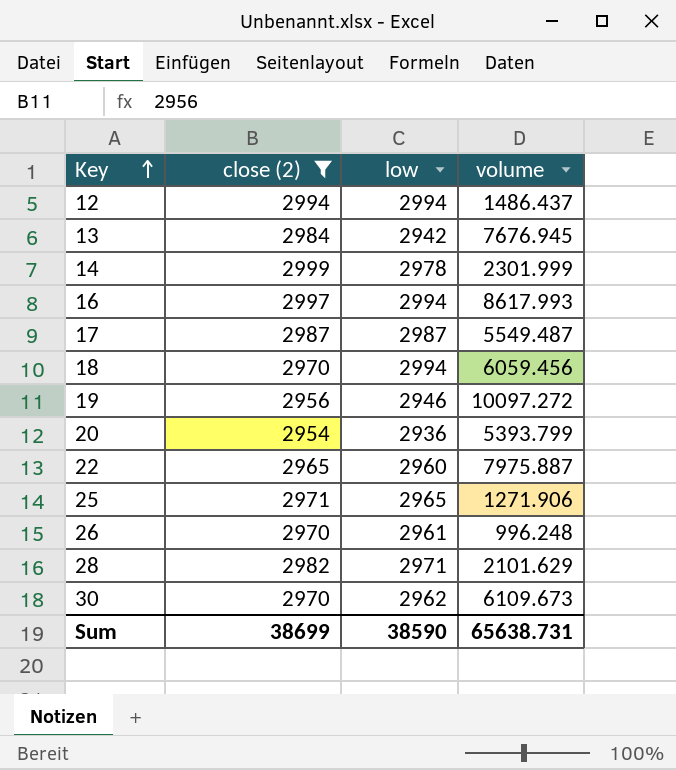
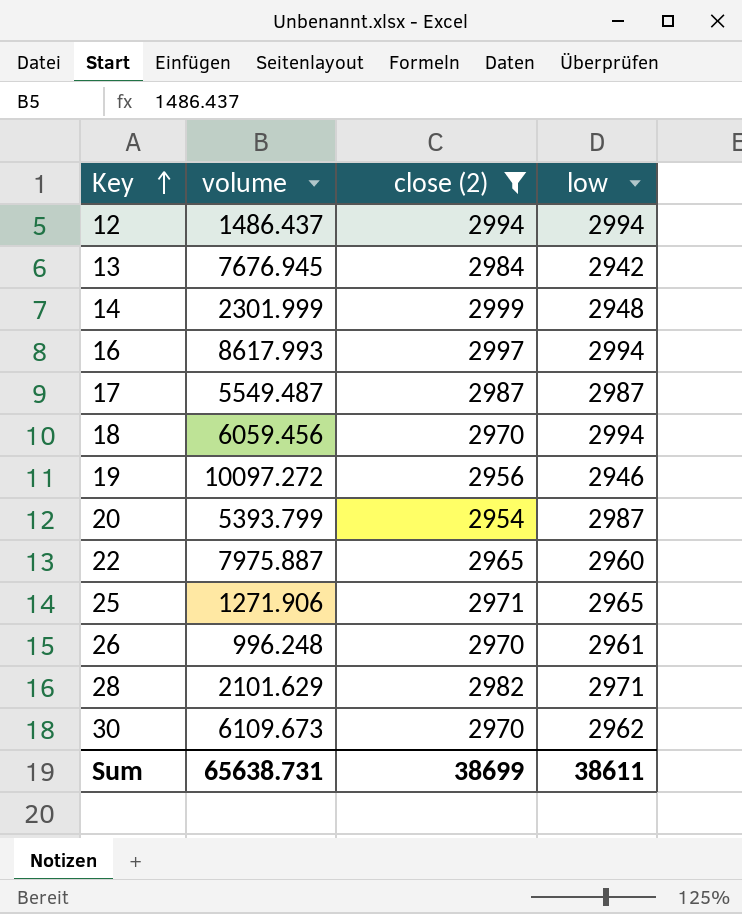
column volume | position: 4 -> 2
14 | low: 2978 -> 2948
20 | low: 2936 -> 2987
Sum | low: 38590 -> 38611

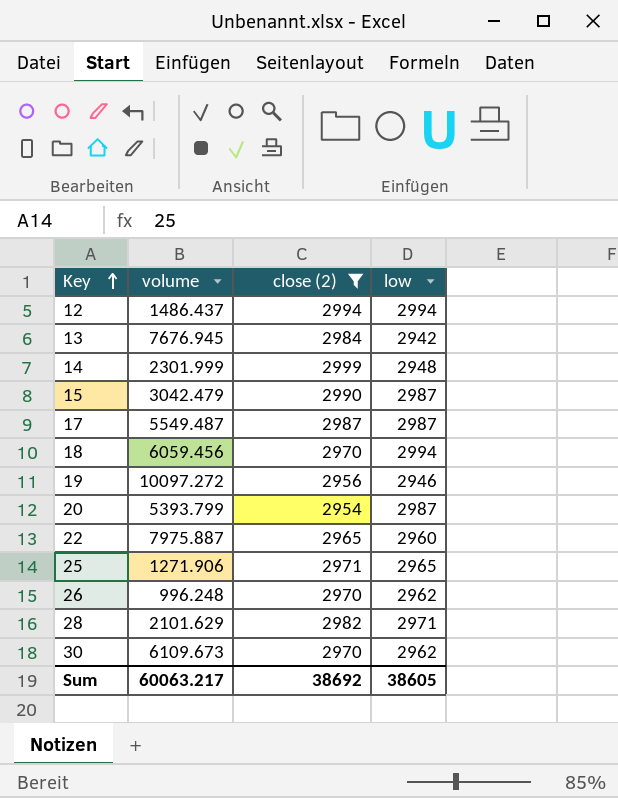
row 16: 8617.993 | 2997 | 2994 -> none
row 15: none -> 3042.479 | 2990 | 2987
26 | low: 2961 -> 2962
Sum | volume: 65638.731 -> 60063.217
Sum | close (2): 38699 -> 38692
Sum | low: 38611 -> 38605

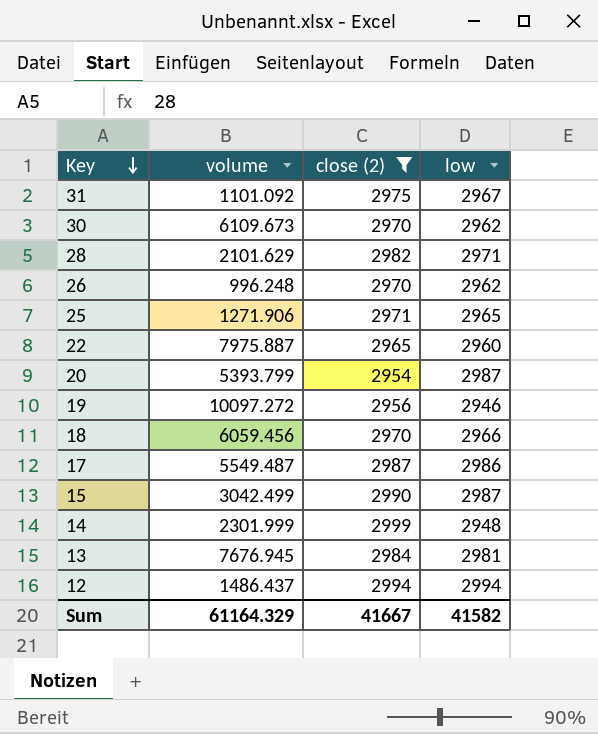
row order: Key ascending -> Key descending
row 31: none -> 1101.092 | 2975 | 2967
18 | low: 2994 -> 2966
17 | low: 2987 -> 2986
15 | volume: 3042.479 -> 3042.499
13 | low: 2942 -> 2981
Sum | volume: 60063.217 -> 61164.329
Sum | close (2): 38692 -> 41667
Sum | low: 38605 -> 41582

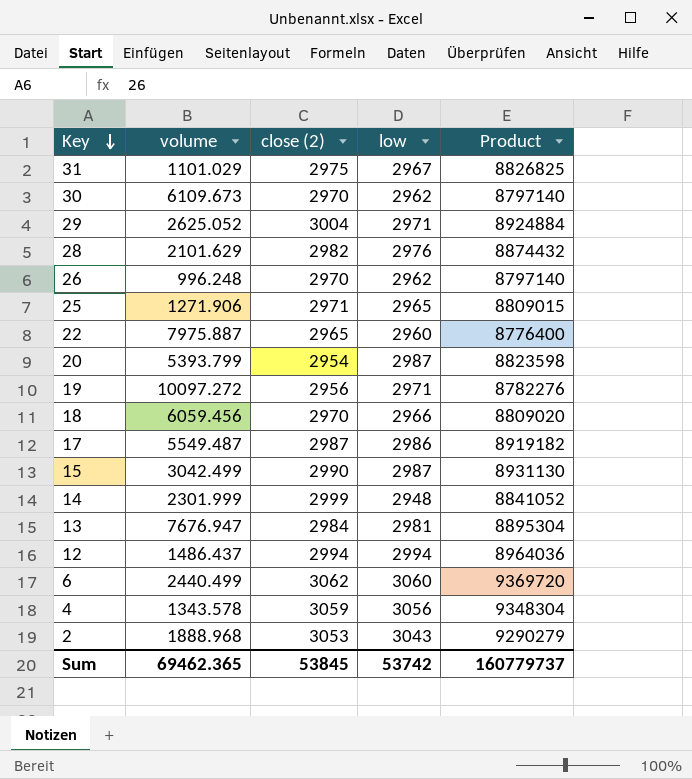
filter: close (2) <= 2999 -> none
column Product | formula: none -> [close (2)] * [low]
31 | volume: 1101.092 -> 1101.029
28 | low: 2971 -> 2976
19 | low: 2946 -> 2971
13 | volume: 7676.945 -> 7676.947
Sum | volume: 61164.329 -> 69462.365
Sum | close (2): 41667 -> 53845
Sum | low: 41582 -> 53742

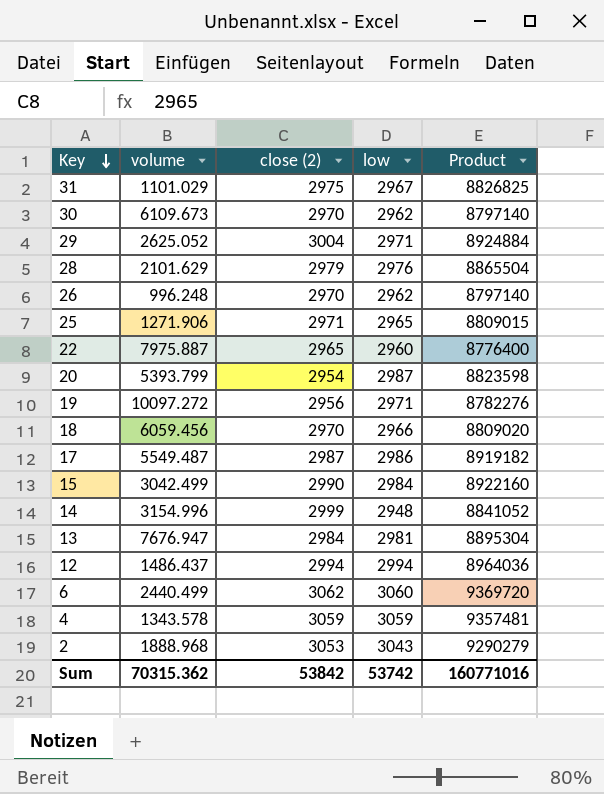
28 | close (2): 2982 -> 2979
28 | Product: 8874432 -> 8865504
15 | low: 2987 -> 2984
15 | Product: 8931130 -> 8922160
14 | volume: 2301.999 -> 3154.996
4 | low: 3056 -> 3059
4 | Product: 9348304 -> 9357481
Sum | volume: 69462.365 -> 70315.362
Sum | close (2): 53845 -> 53842
Sum | Product: 160779737 -> 160771016

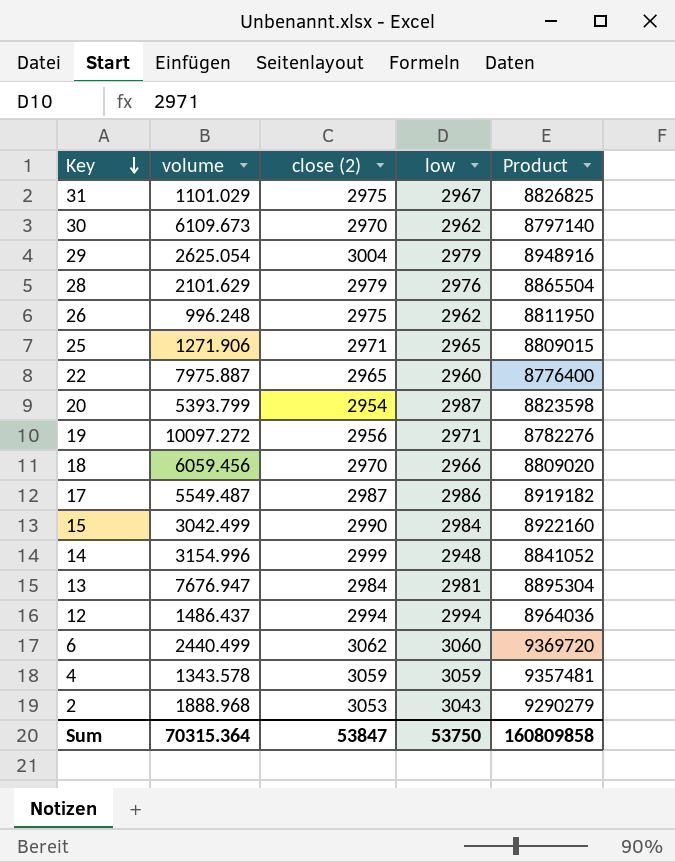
29 | volume: 2625.052 -> 2625.054
29 | low: 2971 -> 2979
29 | Product: 8924884 -> 8948916
26 | close (2): 2970 -> 2975
26 | Product: 8797140 -> 8811950
Sum | volume: 70315.362 -> 70315.364
Sum | close (2): 53842 -> 53847
Sum | low: 53742 -> 53750
Sum | Product: 160771016 -> 160809858

